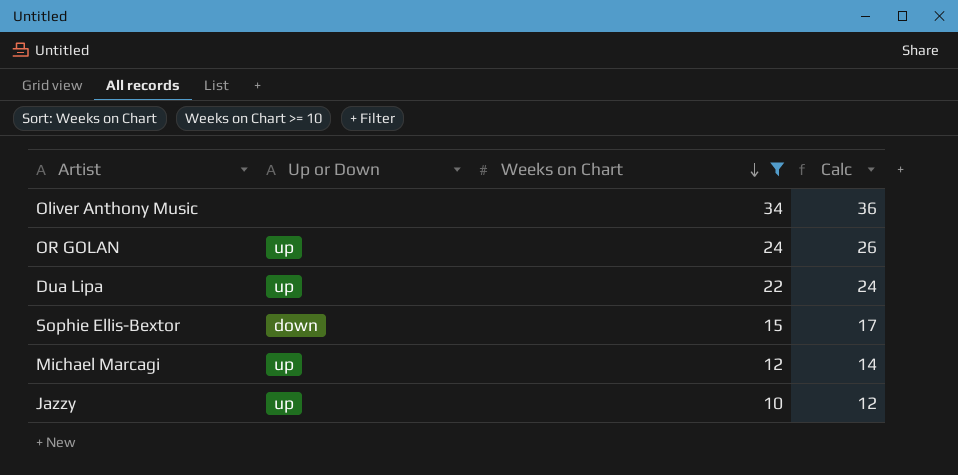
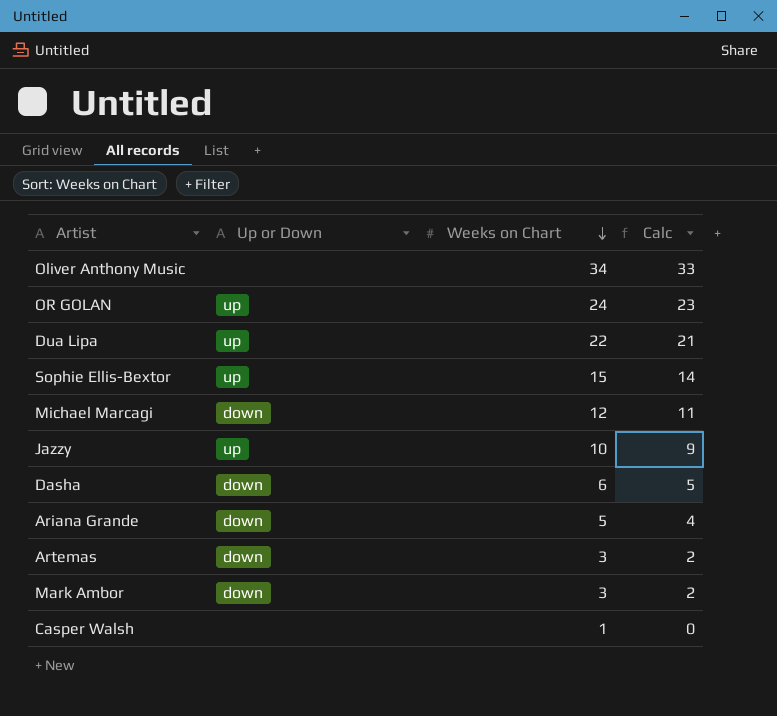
filter: Weeks on Chart >= 10 -> none
column Calc | formula: [Weeks on Chart] + 2 -> [Weeks on Chart] - 1
Sophie Ellis-Bextor | Up or Down: down -> up
Michael Marcagi | Up or Down: up -> down

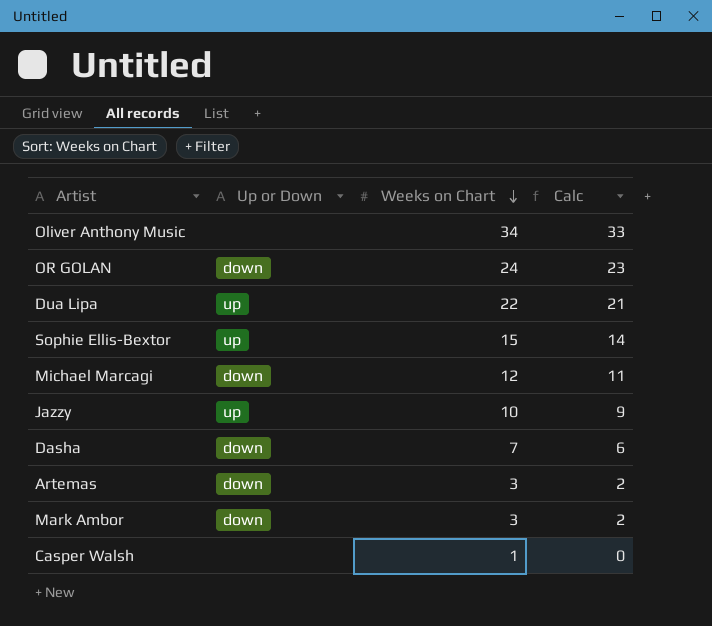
row Ariana Grande: down | 5 | 4 -> none
OR GOLAN | Up or Down: up -> down
Dasha | Weeks on Chart: 6 -> 7
Dasha | Calc: 5 -> 6

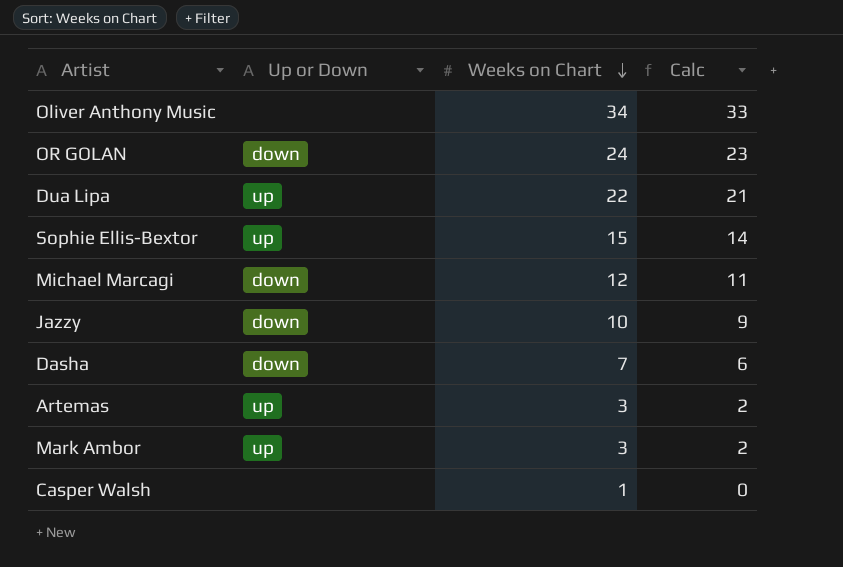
Jazzy | Up or Down: up -> down
Artemas | Up or Down: down -> up
Mark Ambor | Up or Down: down -> up

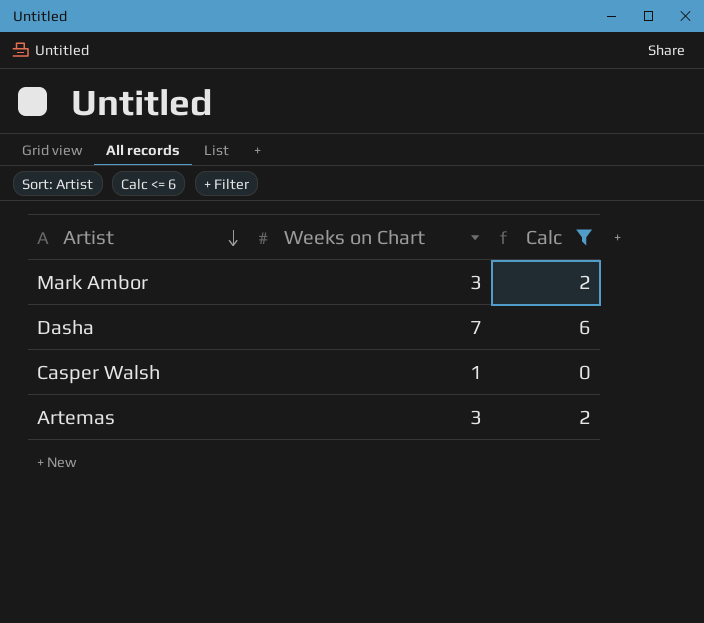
filter: none -> Calc <= 6
row order: Weeks on Chart descending -> Artist descending
column Up or Down | position: 2 -> none

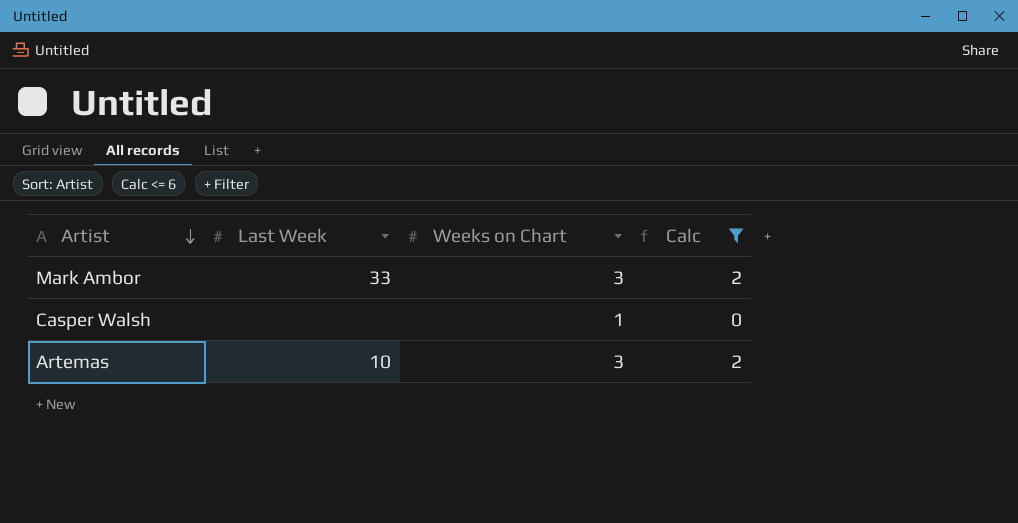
column Last Week | position: none -> 2
row Dasha: 7 | 6 -> none

